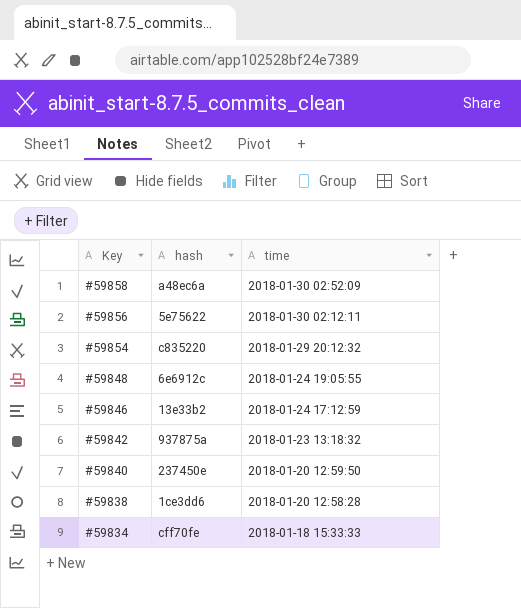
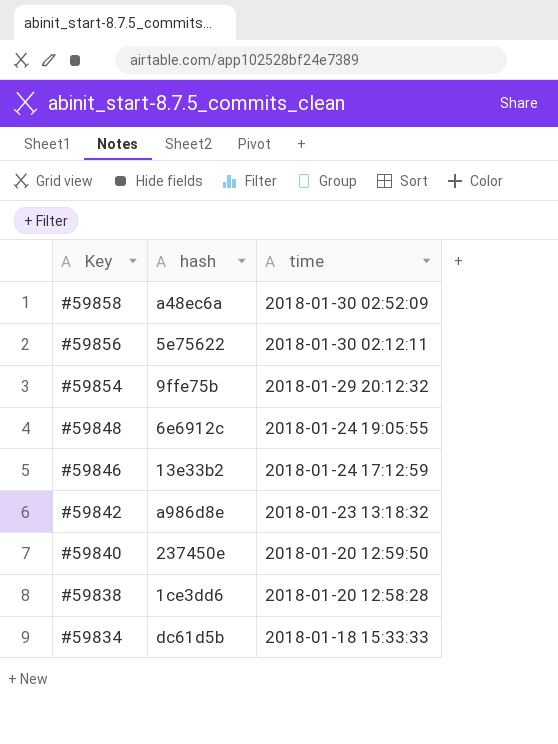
#59854 | hash: c835220 -> 9ffe75b
#59842 | hash: 937875a -> a986d8e
#59834 | hash: cff70fe -> dc61d5b

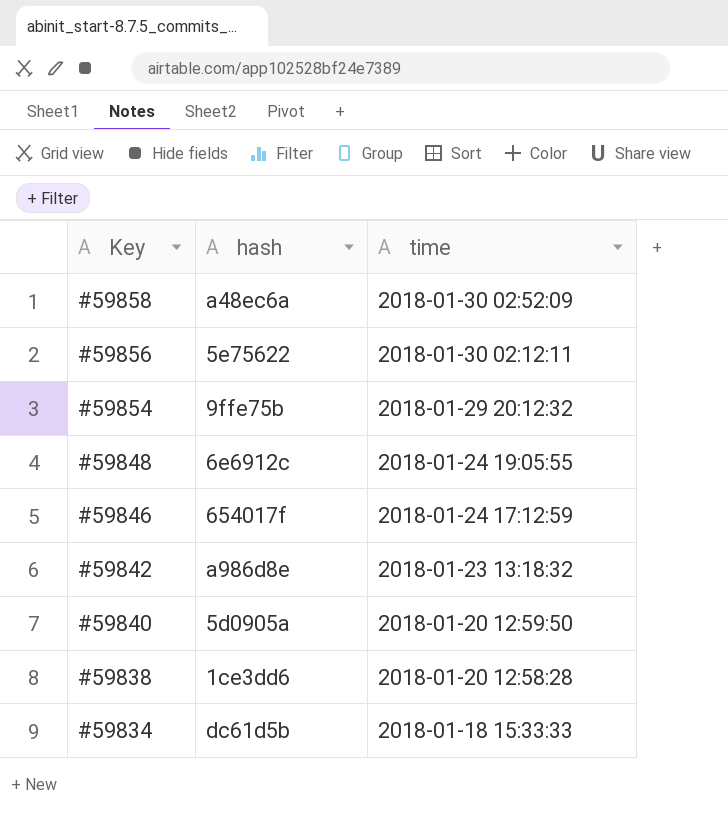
#59846 | hash: 13e33b2 -> 654017f
#59840 | hash: 237450e -> 5d0905a

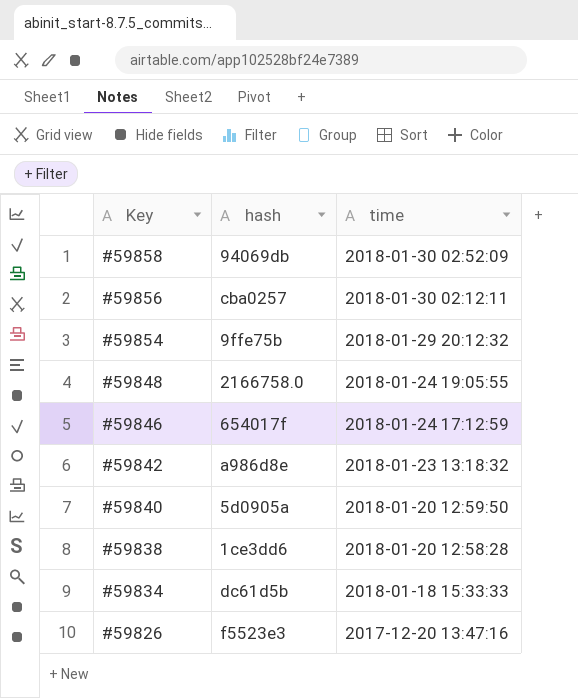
#59858 | hash: a48ec6a -> 94069db
#59856 | hash: 5e75622 -> cba0257
#59848 | hash: 6e6912c -> 2166758.0
row #59826: none -> f5523e3 | 2017-12-20 13:47:16

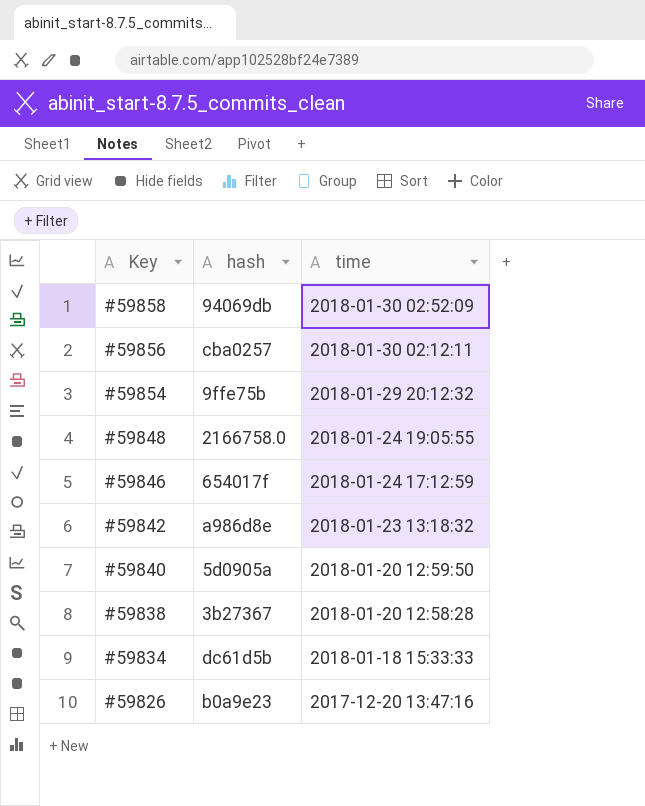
#59838 | hash: 1ce3dd6 -> 3b27367
#59826 | hash: f5523e3 -> b0a9e23

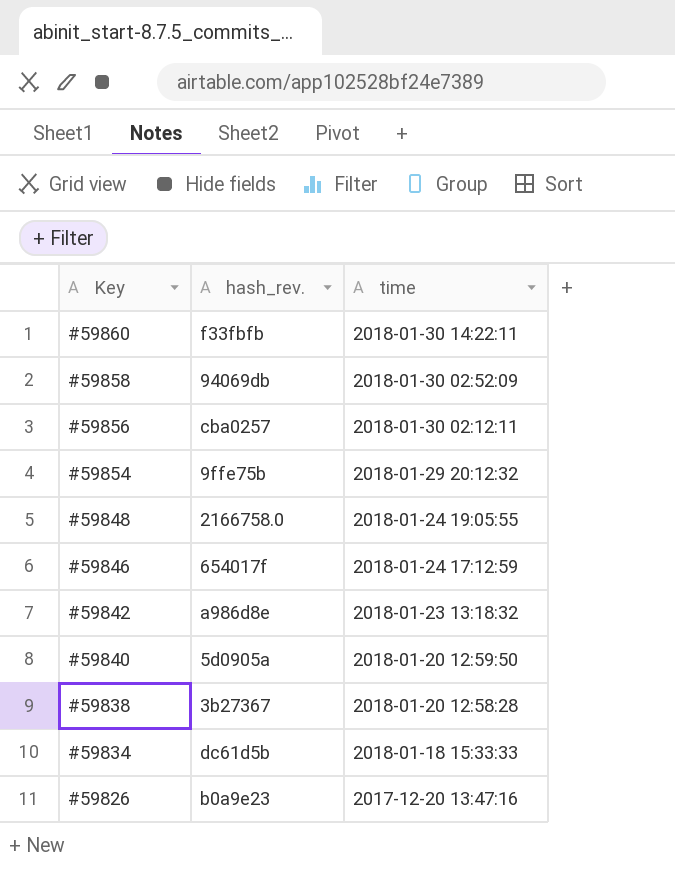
column name: hash -> hash_rev.
row #59860: none -> f33fbfb | 2018-01-30 14:22:11

